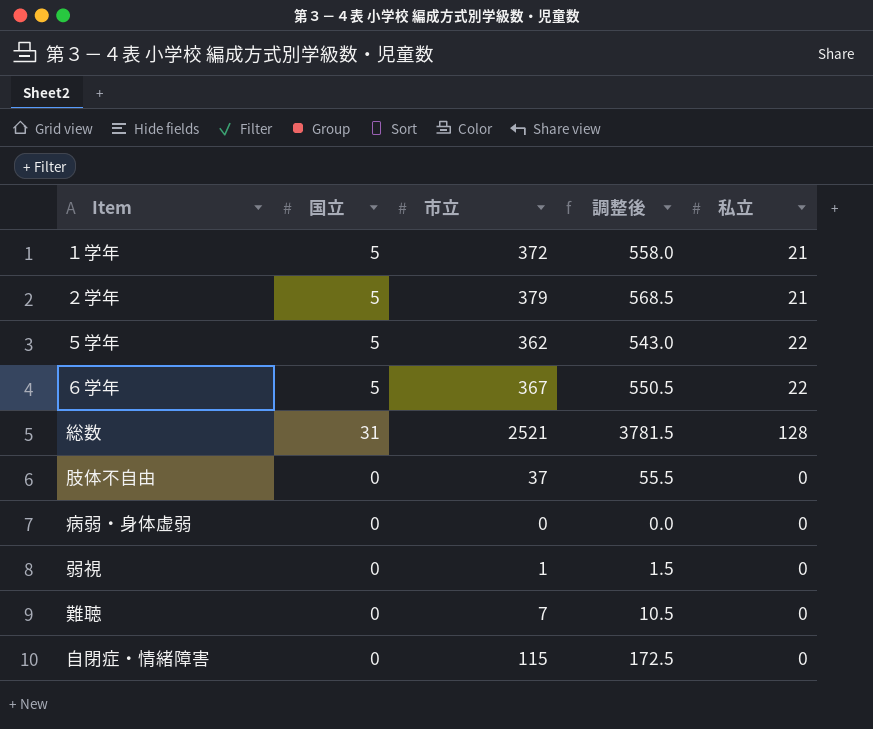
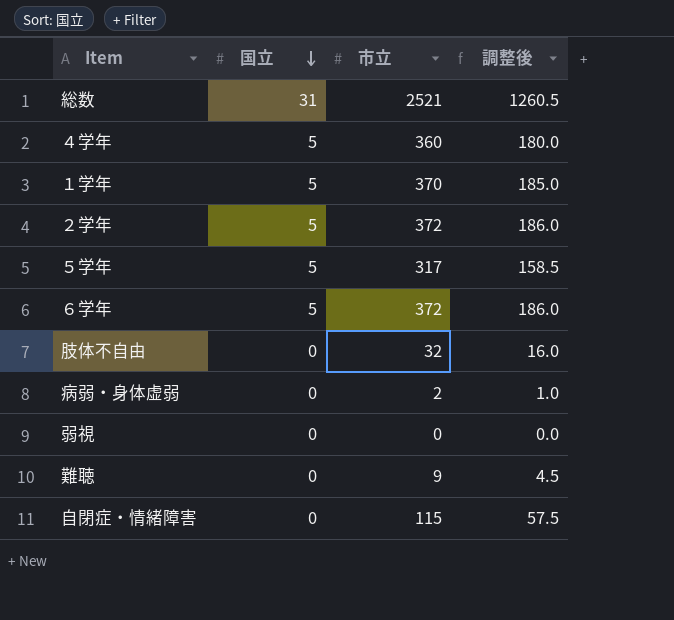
row order: none -> 国立 descending
column 私立 | position: 5 -> none
column 調整後 | formula: [市立] * 1.5 -> [市立] * 0.5
row ４学年: none -> 5 | 360 | 180.0
１学年 | 市立: 372 -> 370
２学年 | 市立: 379 -> 372
５学年 | 市立: 362 -> 317
６学年 | 市立: 367 -> 372
肢体不自由 | 市立: 37 -> 32
病弱・身体虚弱 | 市立: 0 -> 2
弱視 | 市立: 1 -> 0
難聴 | 市立: 7 -> 9

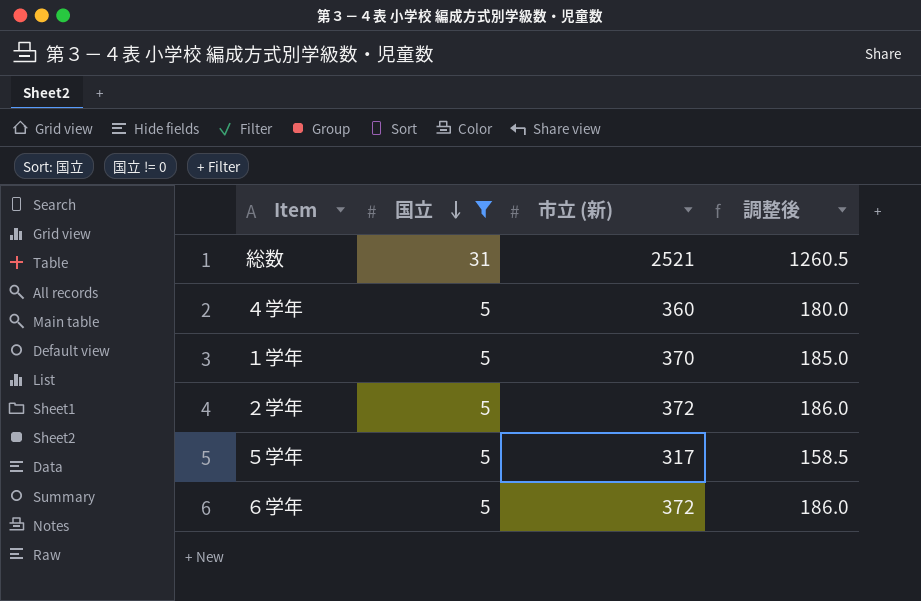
filter: none -> 国立 != 0
column name: 市立 -> 市立 (新)

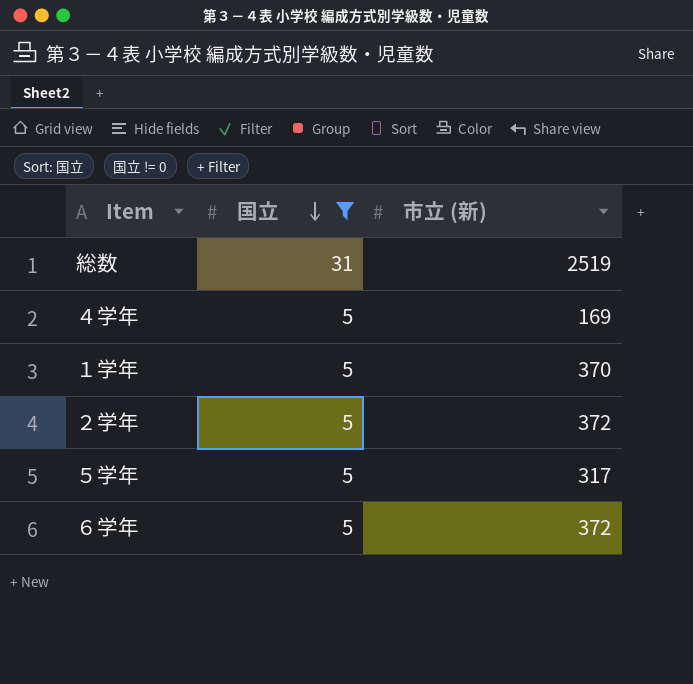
column 調整後 | formula: [市立 (新)] * 0.5 -> none
総数 | 市立 (新): 2521 -> 2519
４学年 | 市立 (新): 360 -> 169

